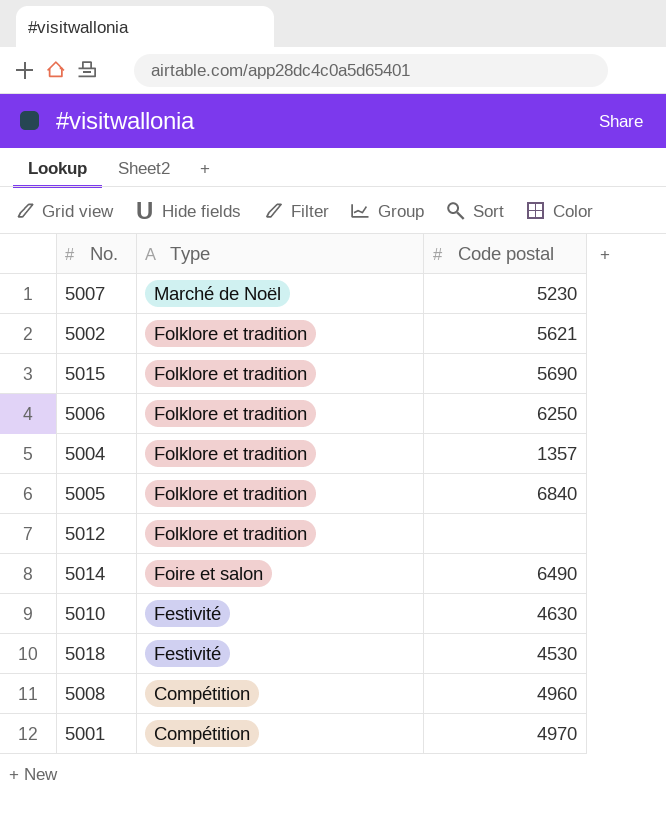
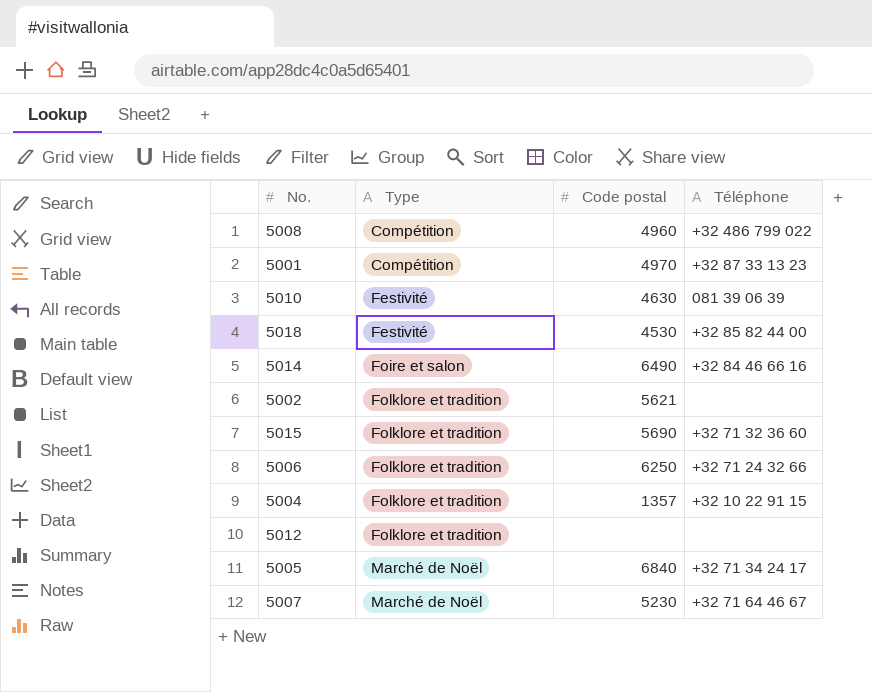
row order: Type descending -> Type ascending
column Téléphone | position: none -> 4
5005 | Type: Folklore et tradition -> Marché de Noël

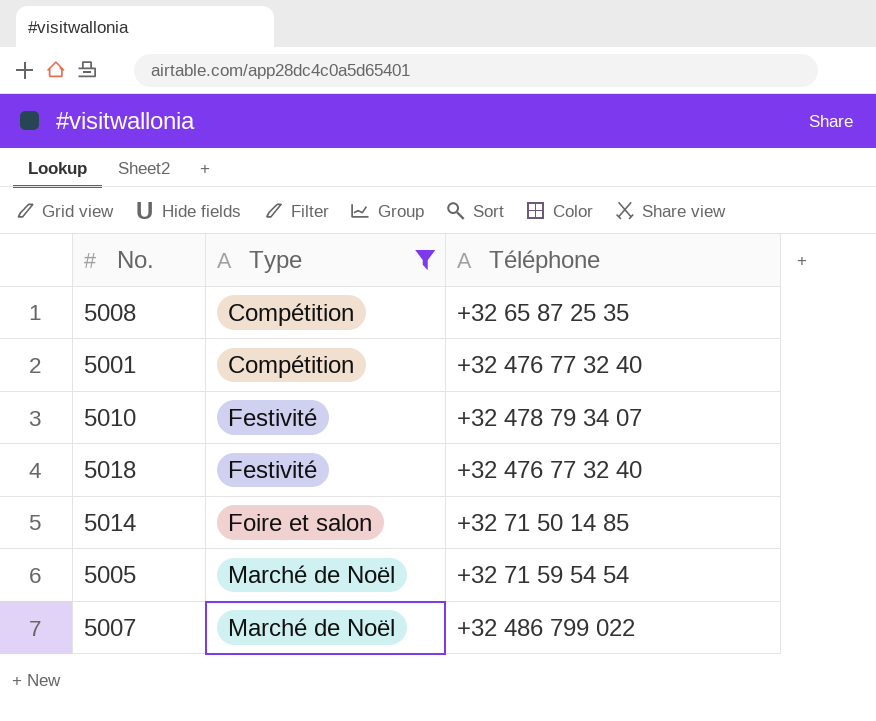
filter: none -> Type != Folklore et tradition
column Code postal | position: 3 -> none
5008 | Téléphone: +32 486 799 022 -> +32 65 87 25 35
5001 | Téléphone: +32 87 33 13 23 -> +32 476 77 32 40
5010 | Téléphone: 081 39 06 39 -> +32 478 79 34 07
5018 | Téléphone: +32 85 82 44 00 -> +32 476 77 32 40
5014 | Téléphone: +32 84 46 66 16 -> +32 71 50 14 85
5005 | Téléphone: +32 71 34 24 17 -> +32 71 59 54 54
5007 | Téléphone: +32 71 64 46 67 -> +32 486 799 022

